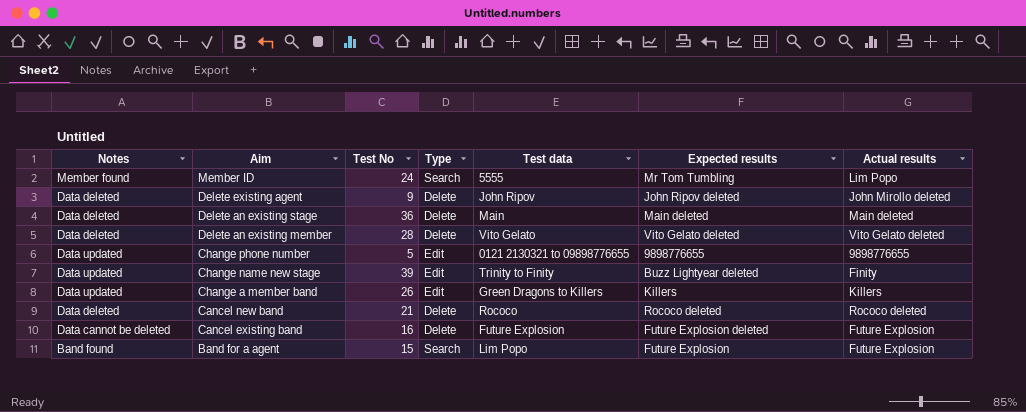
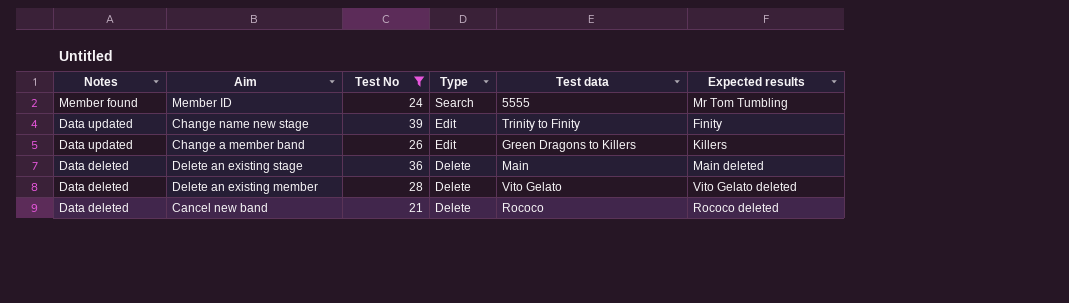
filter: none -> Test No >= 21
row order: Aim descending -> Notes descending
column Actual results | position: 7 -> none
Change name new stage | Expected results: Buzz Lightyear deleted -> Finity

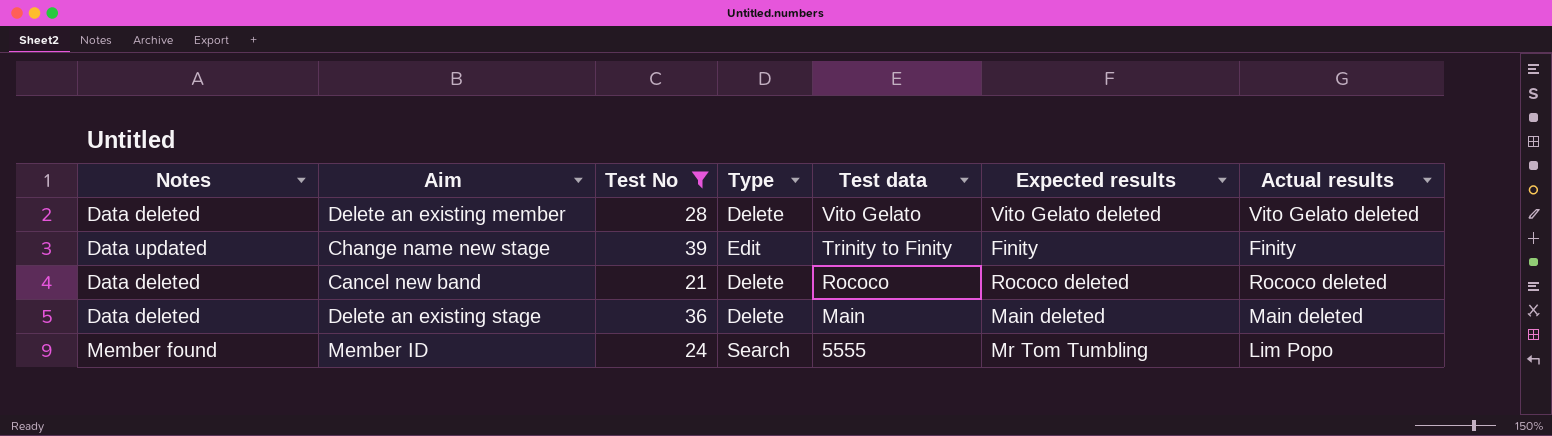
row order: Notes descending -> Test data descending
column Actual results | position: none -> 7
row Change a member band: Data updated | 26 | Edit | Green Dragons to Killers | Killers -> none

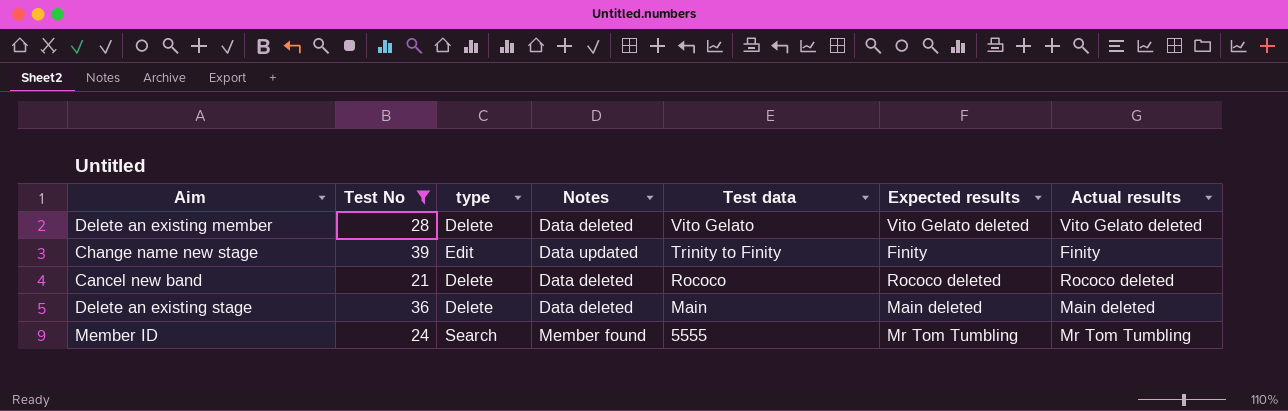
column name: Type -> type
column Notes | position: 1 -> 4
Member ID | Actual results: Lim Popo -> Mr Tom Tumbling

